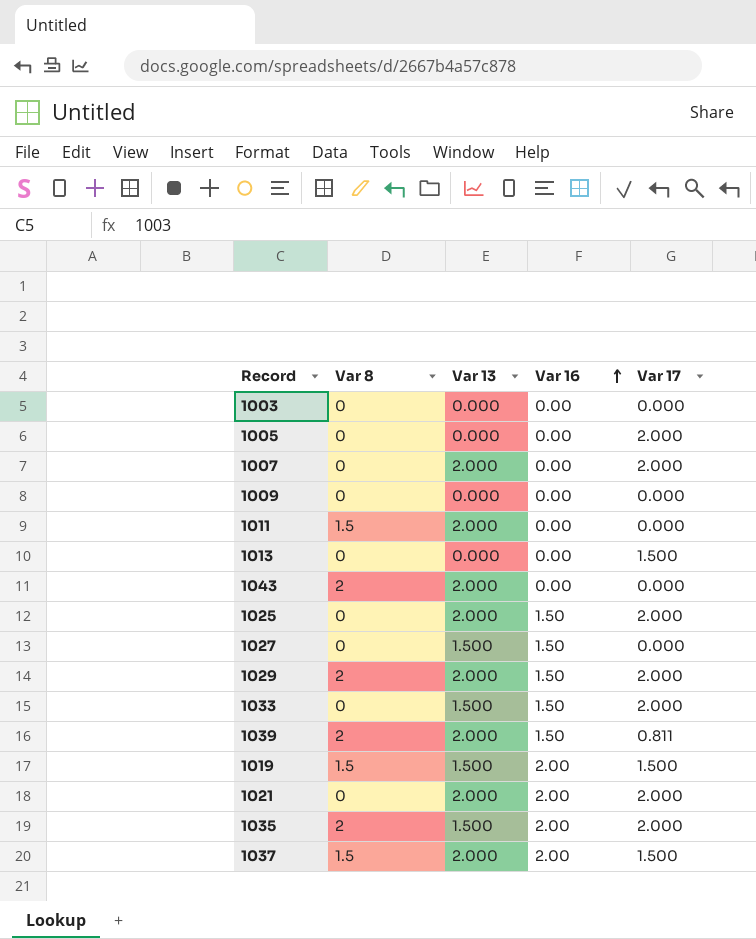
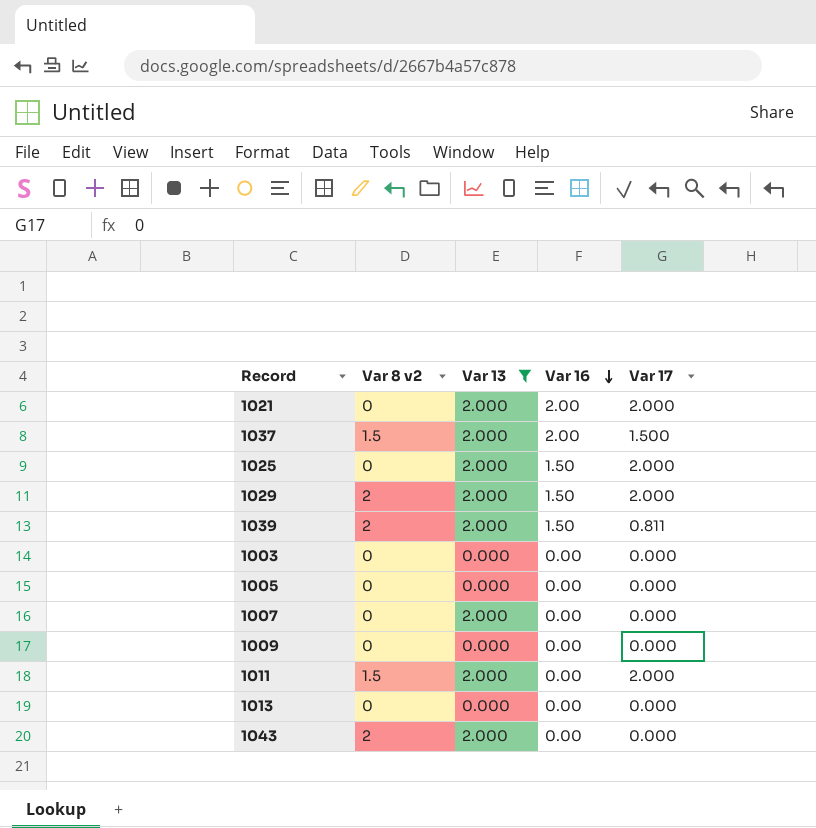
filter: none -> Var 13 != 1.500
row order: Var 16 ascending -> Var 16 descending
column name: Var 8 -> Var 8 v2
1005 | Var 17: 2.000 -> 0.000
1007 | Var 17: 2.000 -> 0.000
1011 | Var 17: 0.000 -> 2.000
1013 | Var 17: 1.500 -> 0.000

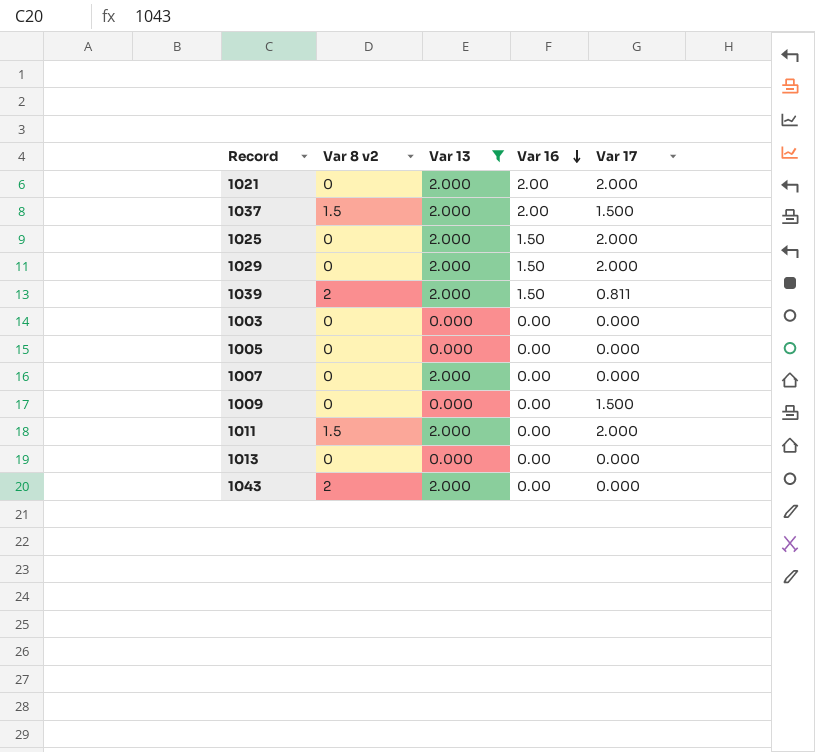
1029 | Var 8 v2: 2 -> 0
1009 | Var 17: 0.000 -> 1.500

